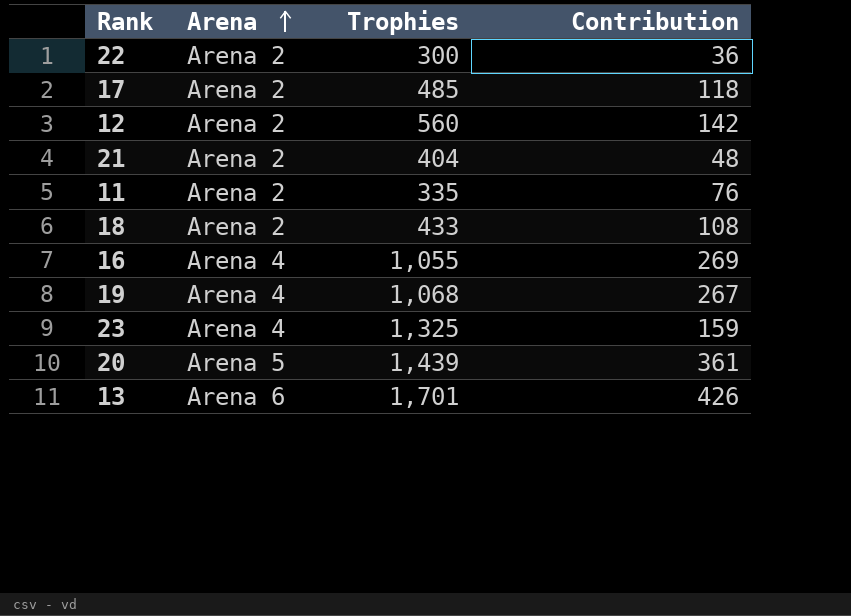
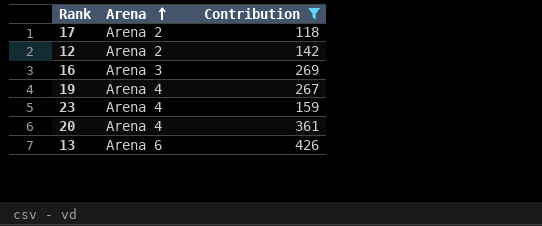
filter: none -> Contribution >= 118
column Trophies | position: 3 -> none
16 | Arena: Arena 4 -> Arena 3
20 | Arena: Arena 5 -> Arena 4

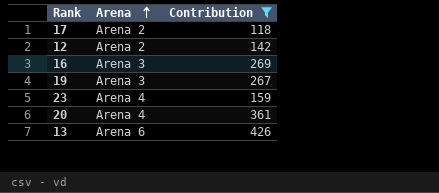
19 | Arena: Arena 4 -> Arena 3

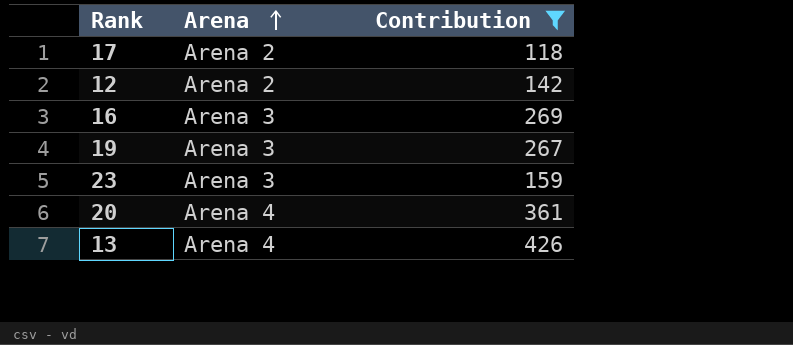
23 | Arena: Arena 4 -> Arena 3
13 | Arena: Arena 6 -> Arena 4

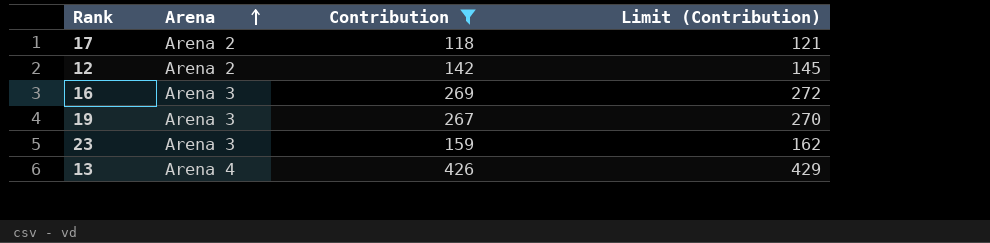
column Limit (Contribution) | formula: none -> [Contribution] + 3
row 20: Arena 4 | 361 -> none

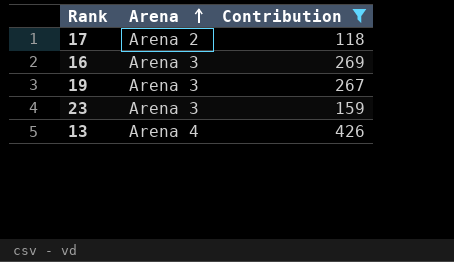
column Limit (Contribution) | formula: [Contribution] + 3 -> none
row 12: Arena 2 | 142 | 145 -> none

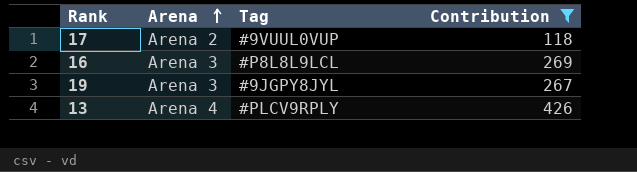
column Tag | position: none -> 3
row 23: Arena 3 | 159 -> none

